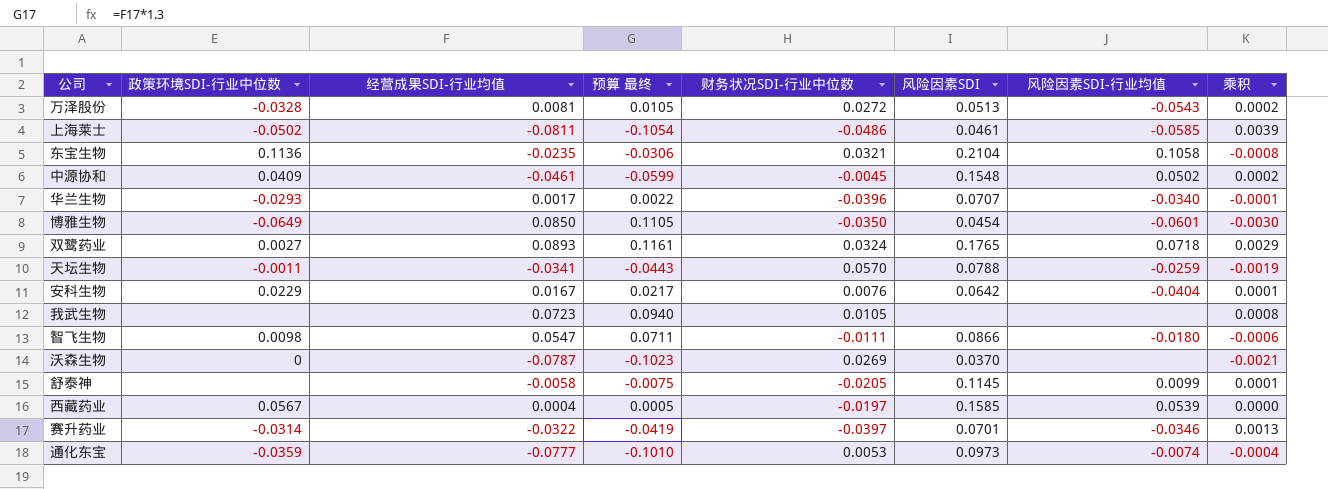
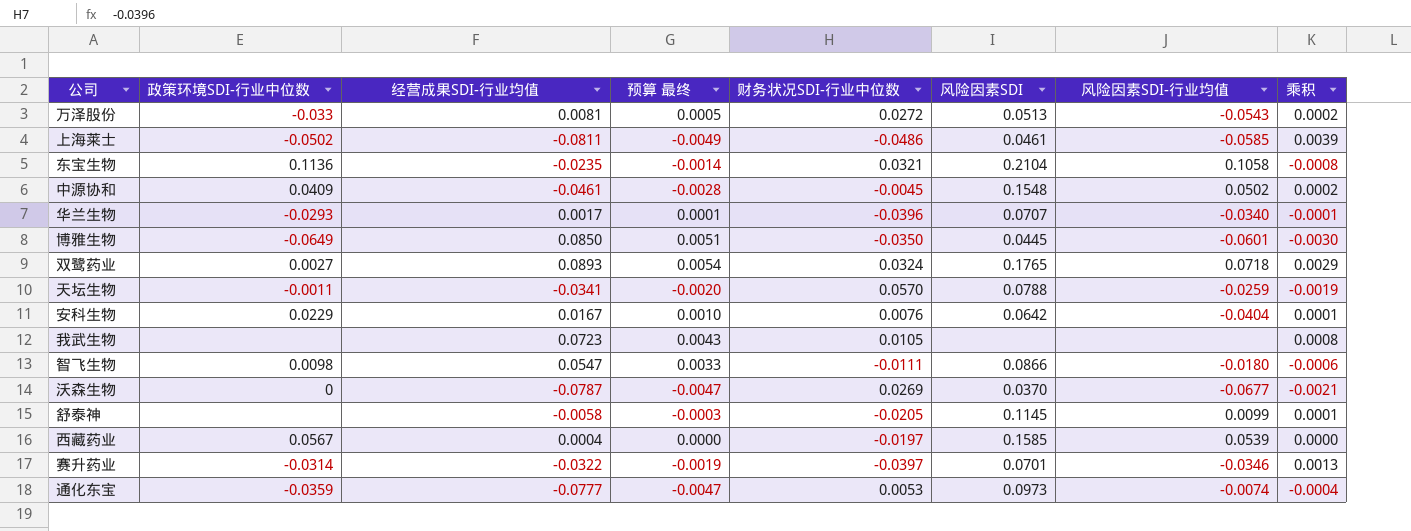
column 预算 最终 | formula: [经营成果SDI-行业均值] * 1.3 -> [经营成果SDI-行业均值] * 0.06
万泽股份 | 政策环境SDI-行业中位数: -0.0328 -> -0.033
博雅生物 | 风险因素SDI: 0.0454 -> 0.0445
沃森生物 | 风险因素SDI-行业均值: none -> -0.0677

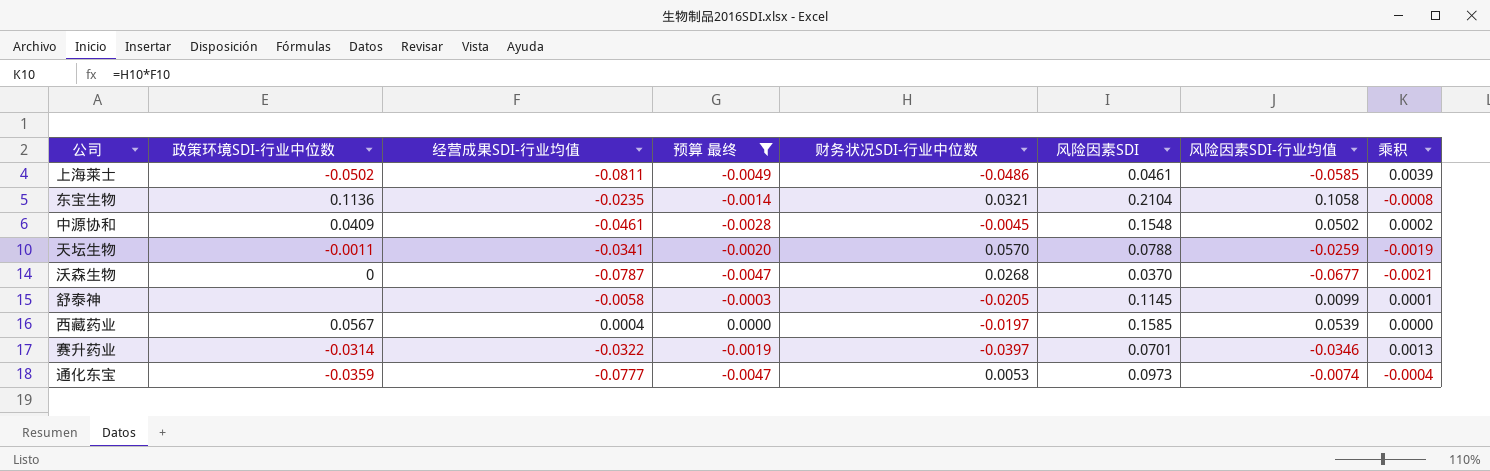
filter: none -> 预算 最终 <= 0.0000
沃森生物 | 财务状况SDI-行业中位数: 0.0269 -> 0.0268

